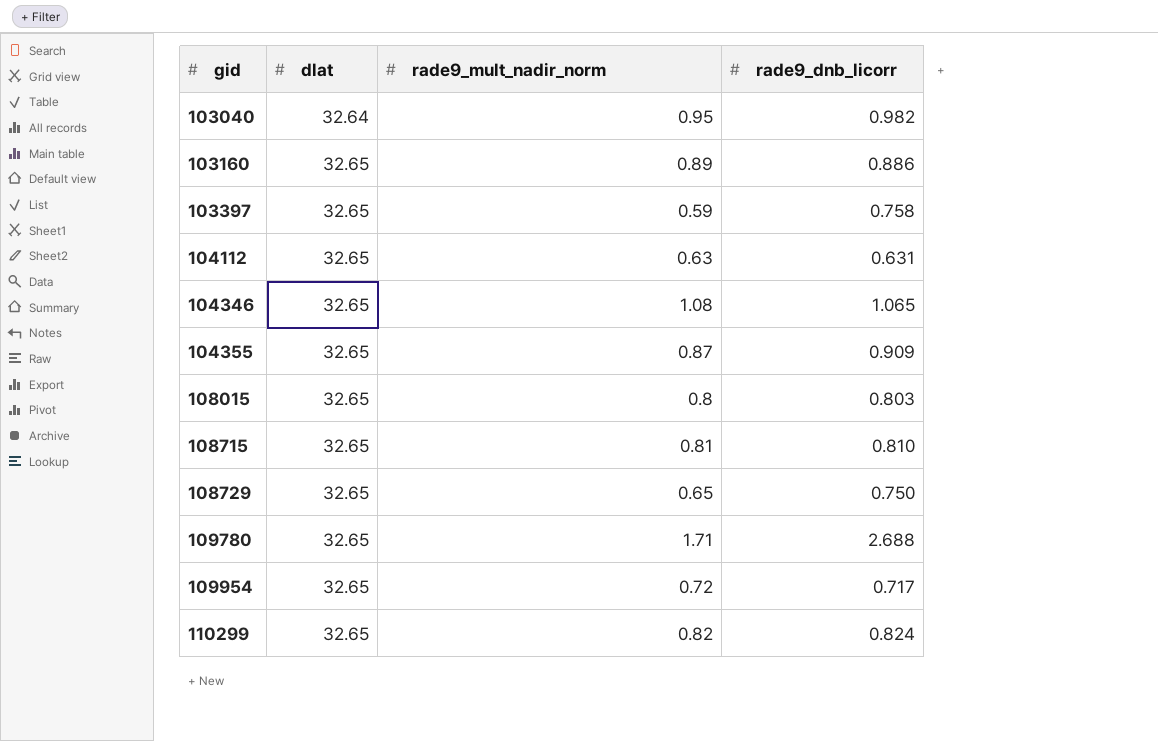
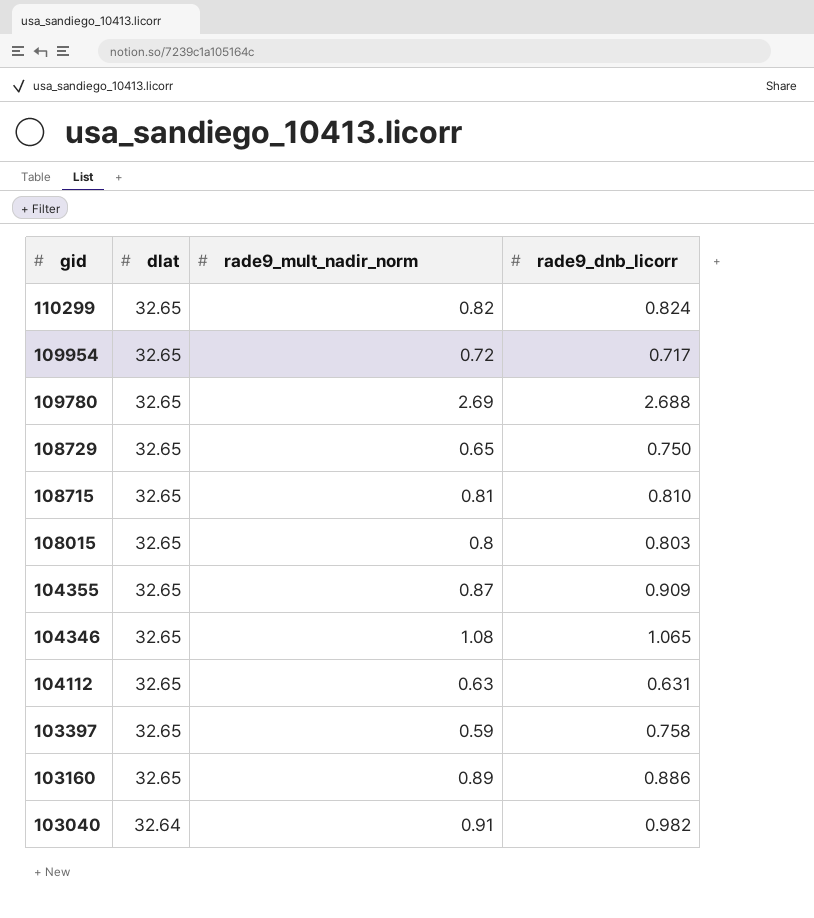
row order: gid ascending -> gid descending
109780 | rade9_mult_nadir_norm: 1.71 -> 2.69
103040 | rade9_mult_nadir_norm: 0.95 -> 0.91

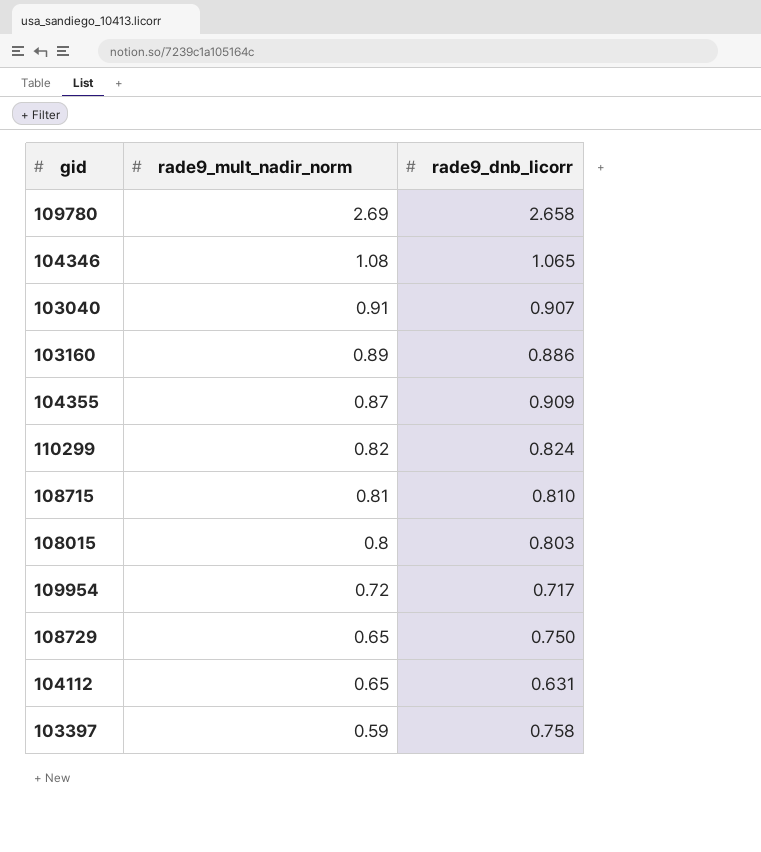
row order: gid descending -> rade9_mult_nadir_norm descending
column dlat | position: 2 -> none
109780 | rade9_dnb_licorr: 2.688 -> 2.658
103040 | rade9_dnb_licorr: 0.982 -> 0.907
104112 | rade9_mult_nadir_norm: 0.63 -> 0.65

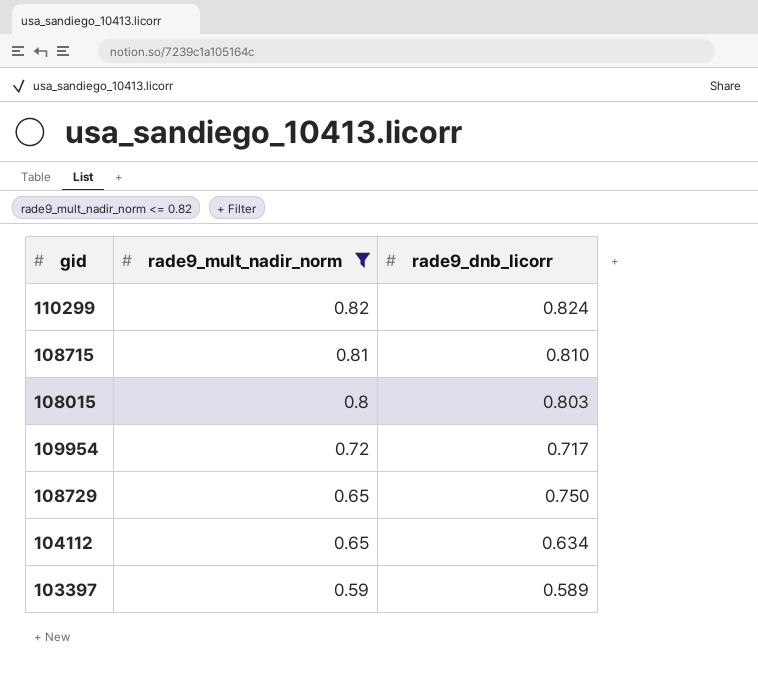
filter: none -> rade9_mult_nadir_norm <= 0.82
104112 | rade9_dnb_licorr: 0.631 -> 0.634
103397 | rade9_dnb_licorr: 0.758 -> 0.589

